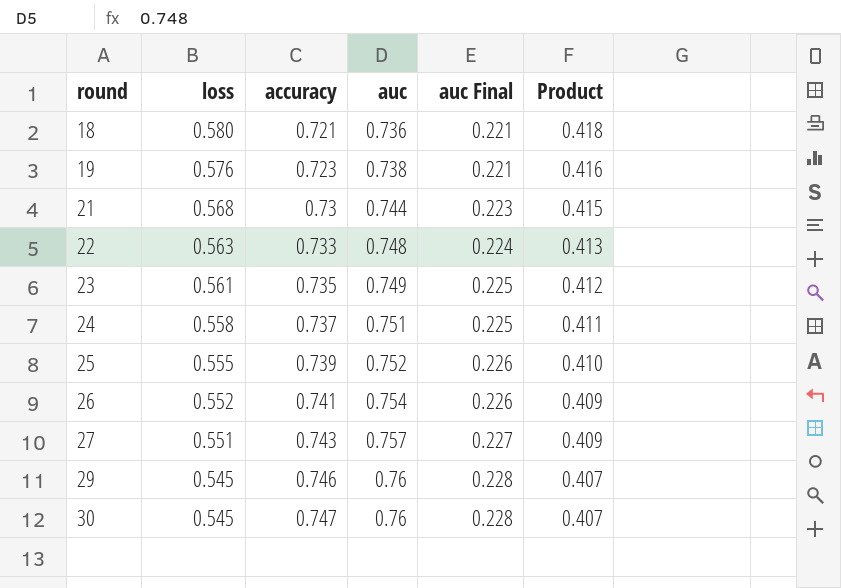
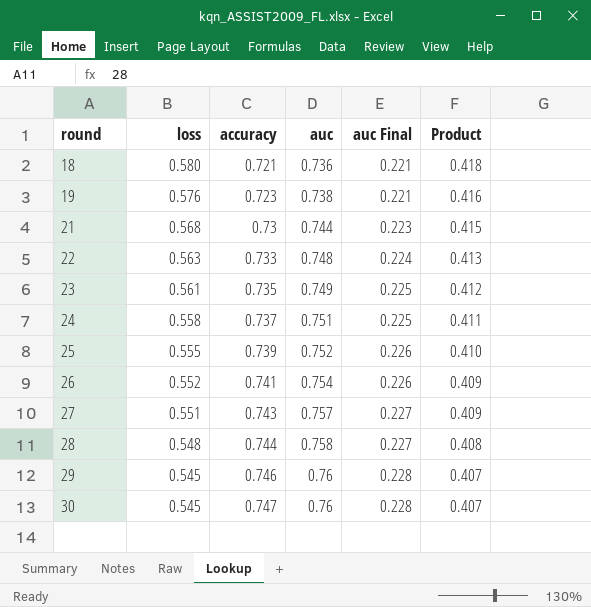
row 28: none -> 0.548 | 0.744 | 0.758 | 0.227 | 0.408

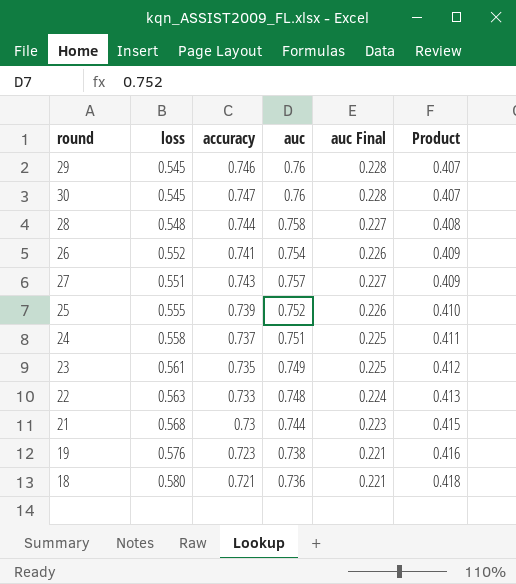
row order: round ascending -> Product ascending

